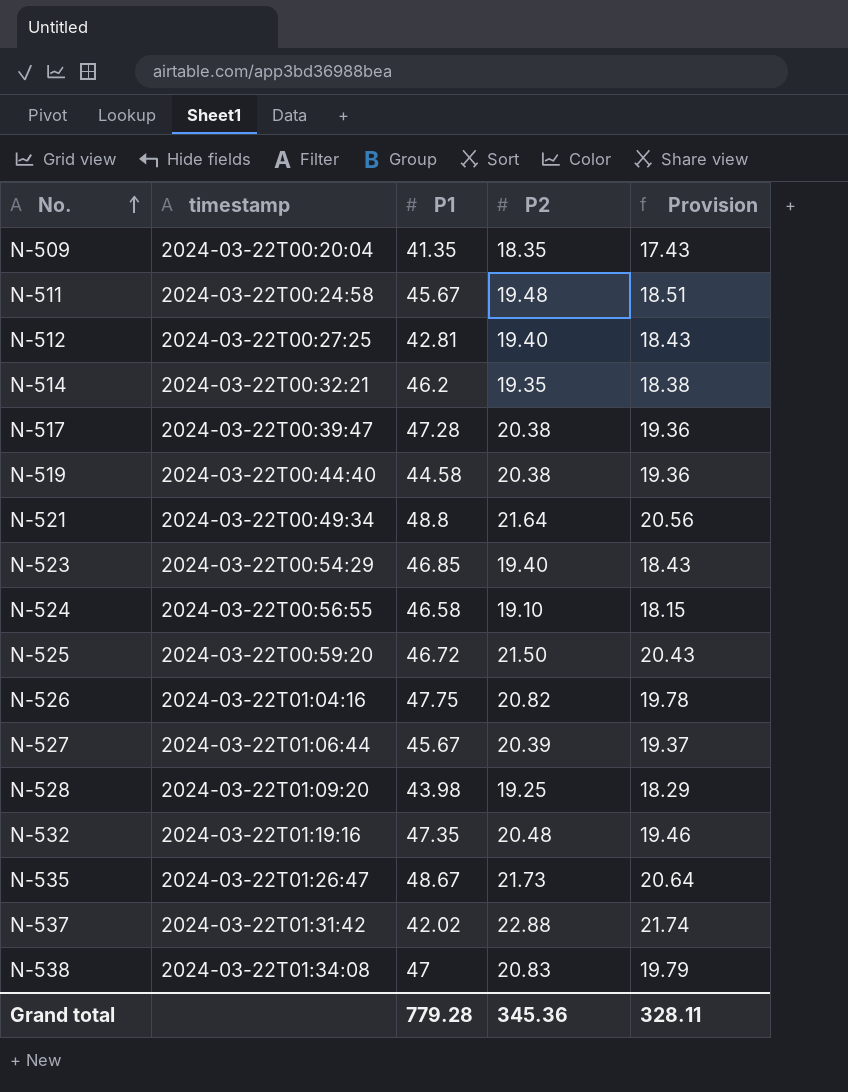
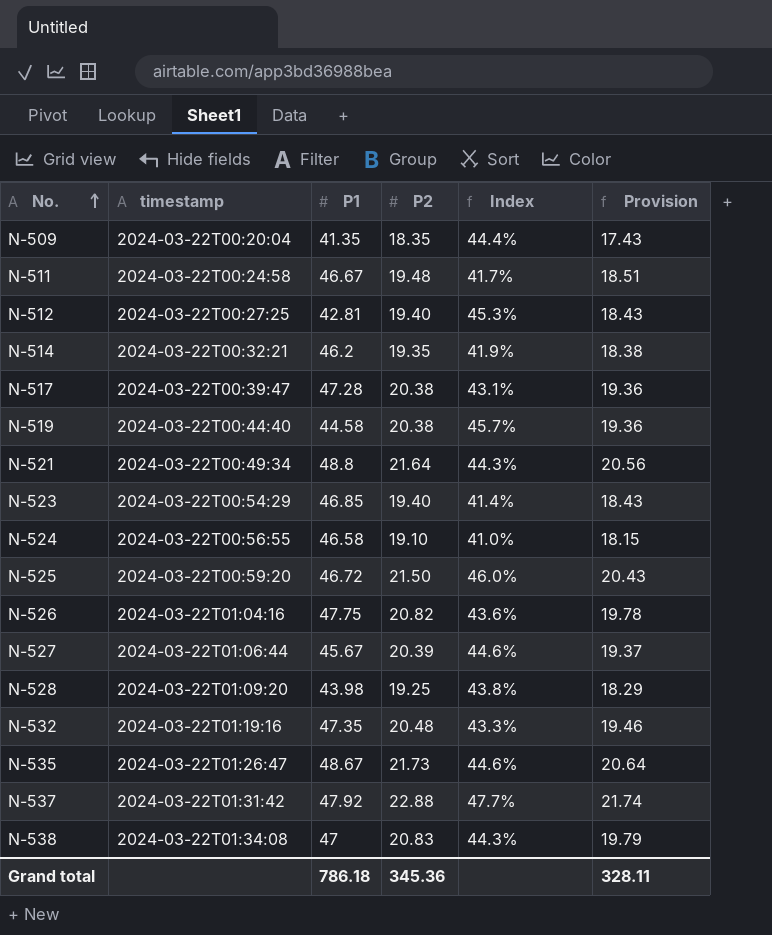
column Index | formula: none -> [P2] / [P1]
N-511 | P1: 45.67 -> 46.67
N-537 | P1: 42.02 -> 47.92
Grand total | P1: 779.28 -> 786.18

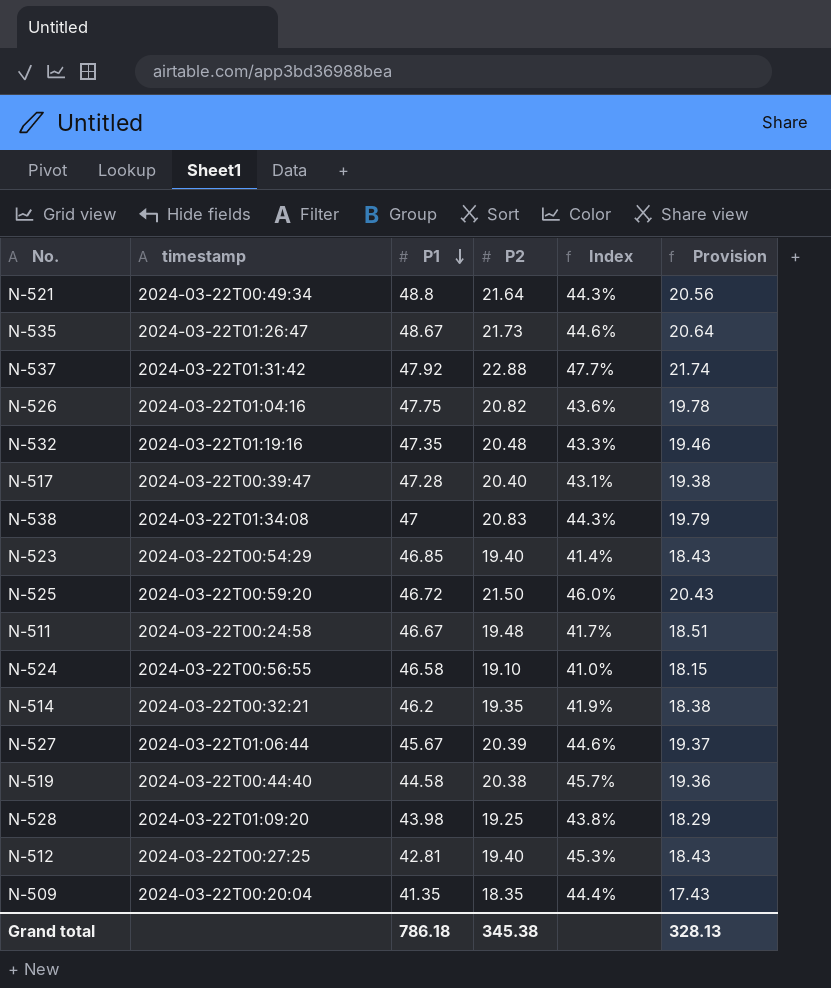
row order: No. ascending -> P1 descending
N-517 | P2: 20.38 -> 20.40
N-517 | Provision: 19.36 -> 19.38
Grand total | P2: 345.36 -> 345.38
Grand total | Provision: 328.11 -> 328.13

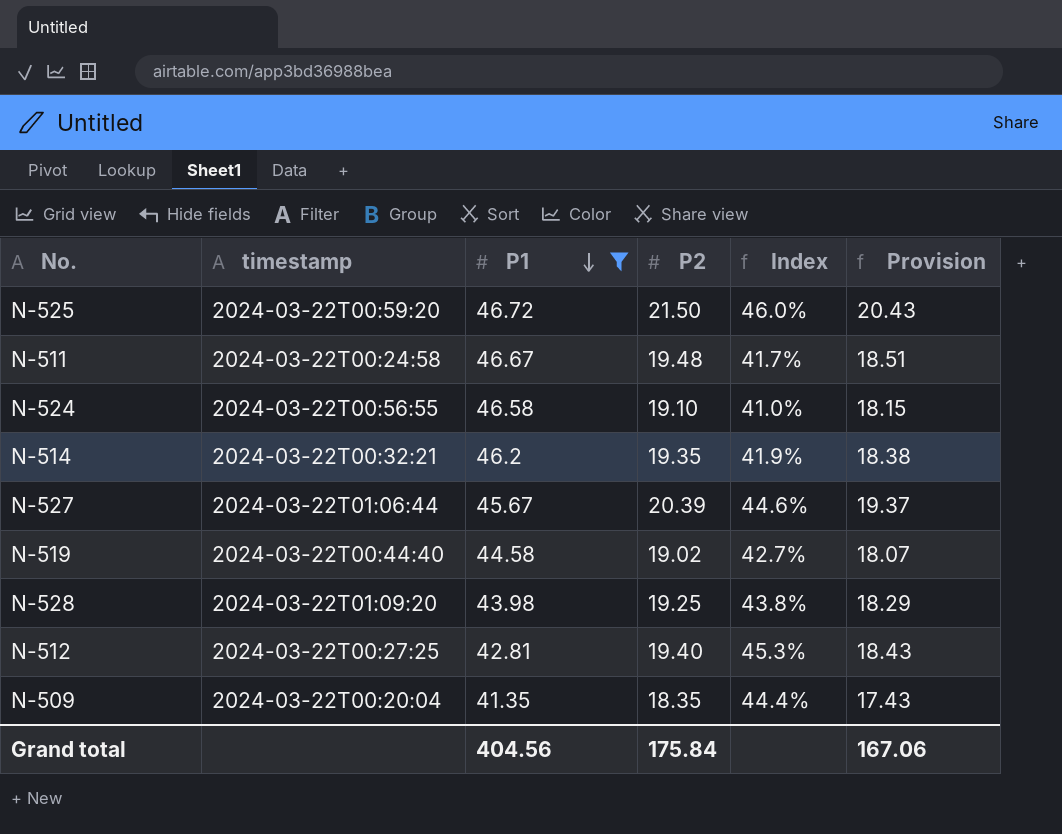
filter: none -> P1 <= 46.72
N-519 | P2: 20.38 -> 19.02
N-519 | Index: 45.7% -> 42.7%
N-519 | Provision: 19.36 -> 18.07
Grand total | P1: 786.18 -> 404.56
Grand total | P2: 345.38 -> 175.84
Grand total | Provision: 328.13 -> 167.06

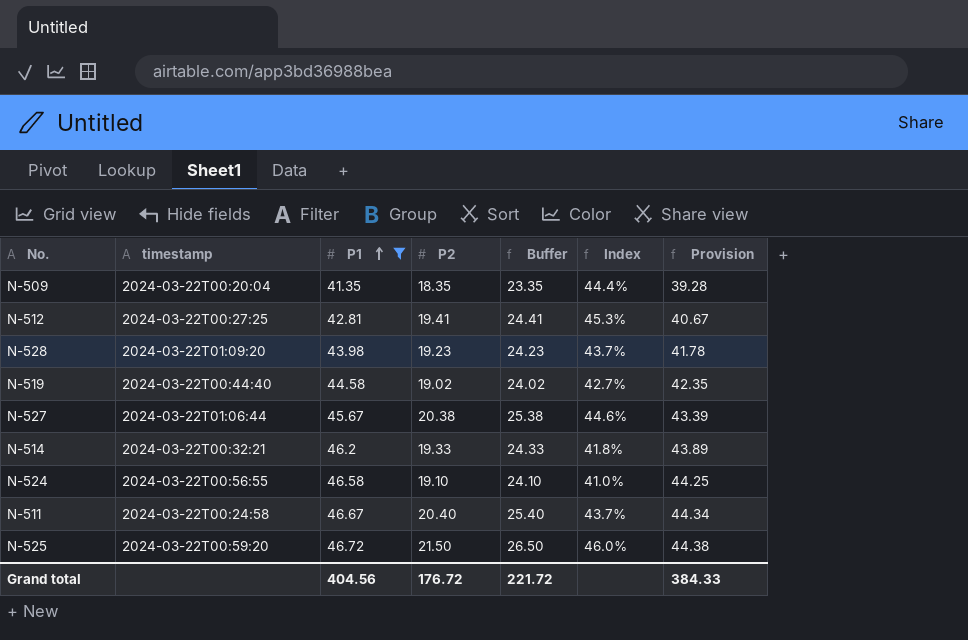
row order: P1 descending -> P1 ascending
column Buffer | formula: none -> [P2] + 5
column Provision | formula: [P2] * 0.95 -> [P1] * 0.95
N-512 | P2: 19.40 -> 19.41
N-528 | P2: 19.25 -> 19.23
N-528 | Index: 43.8% -> 43.7%
N-527 | P2: 20.39 -> 20.38
N-514 | P2: 19.35 -> 19.33
N-514 | Index: 41.9% -> 41.8%
N-511 | P2: 19.48 -> 20.40
N-511 | Index: 41.7% -> 43.7%
Grand total | P2: 175.84 -> 176.72
Grand total | Provision: 167.06 -> 384.33

